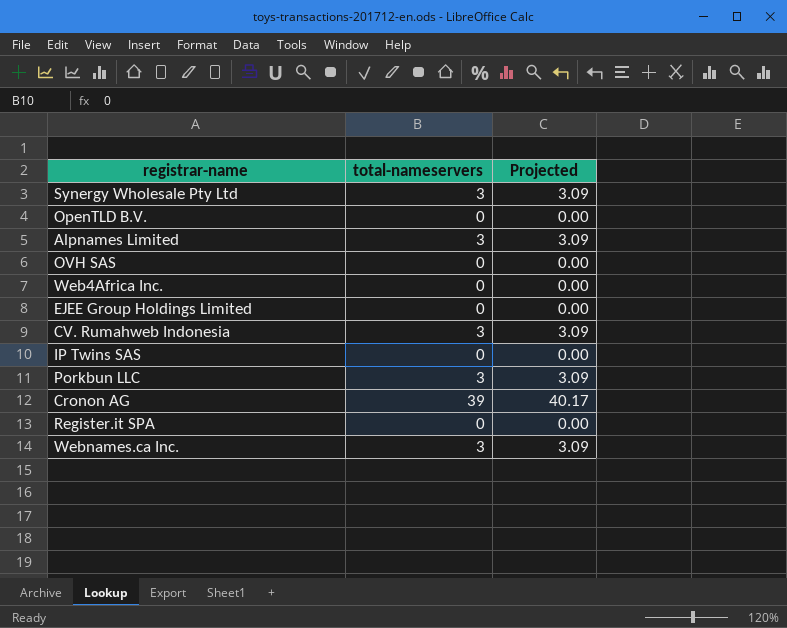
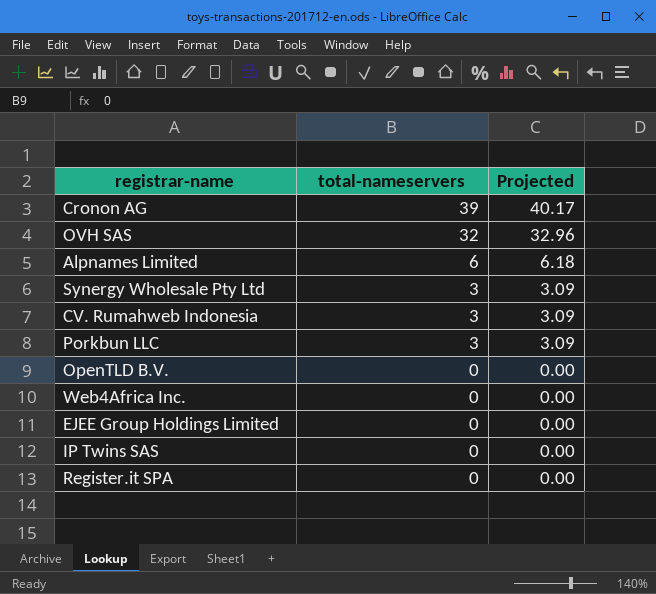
row order: none -> total-nameservers descending
row Webnames.ca Inc.: 3 | 3.09 -> none
OVH SAS | total-nameservers: 0 -> 32
OVH SAS | Projected: 0.00 -> 32.96
Alpnames Limited | total-nameservers: 3 -> 6
Alpnames Limited | Projected: 3.09 -> 6.18

